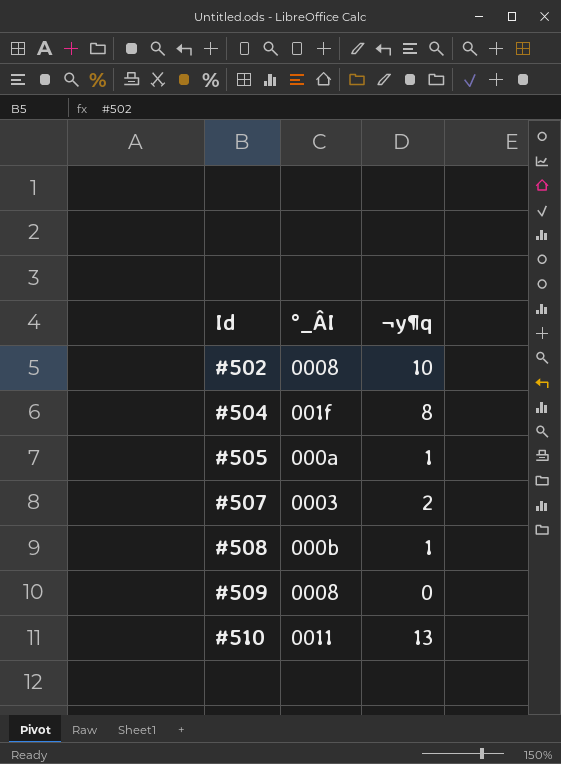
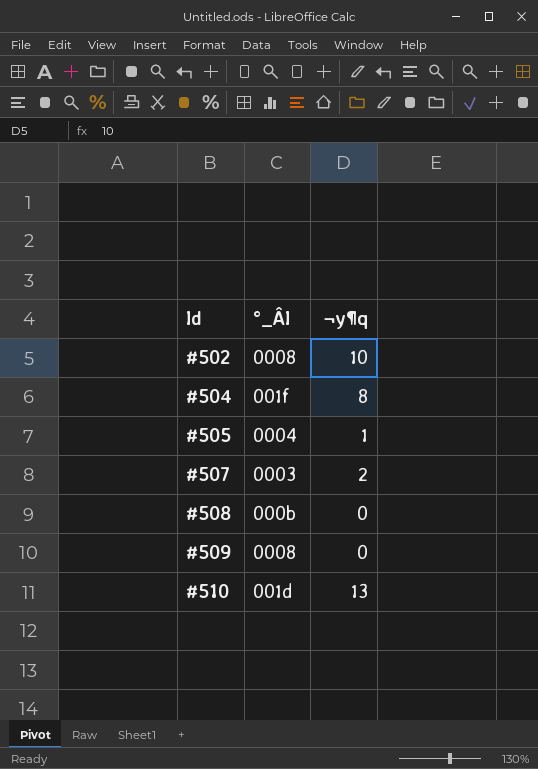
#505 | °_ÂI: 000a -> 0004
#508 | ¬y¶q: 1 -> 0
#510 | °_ÂI: 0011 -> 001d

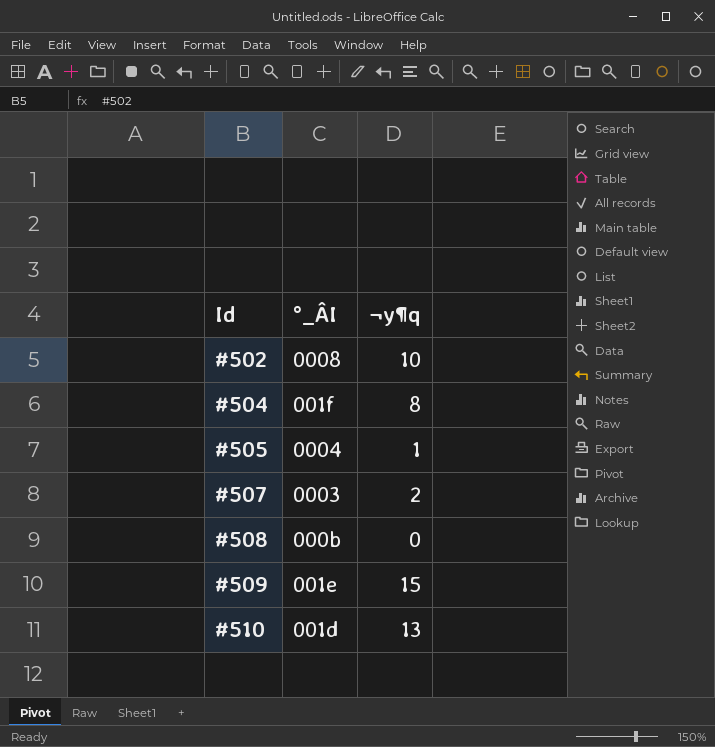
#509 | °_ÂI: 0008 -> 001e
#509 | ¬y¶q: 0 -> 15

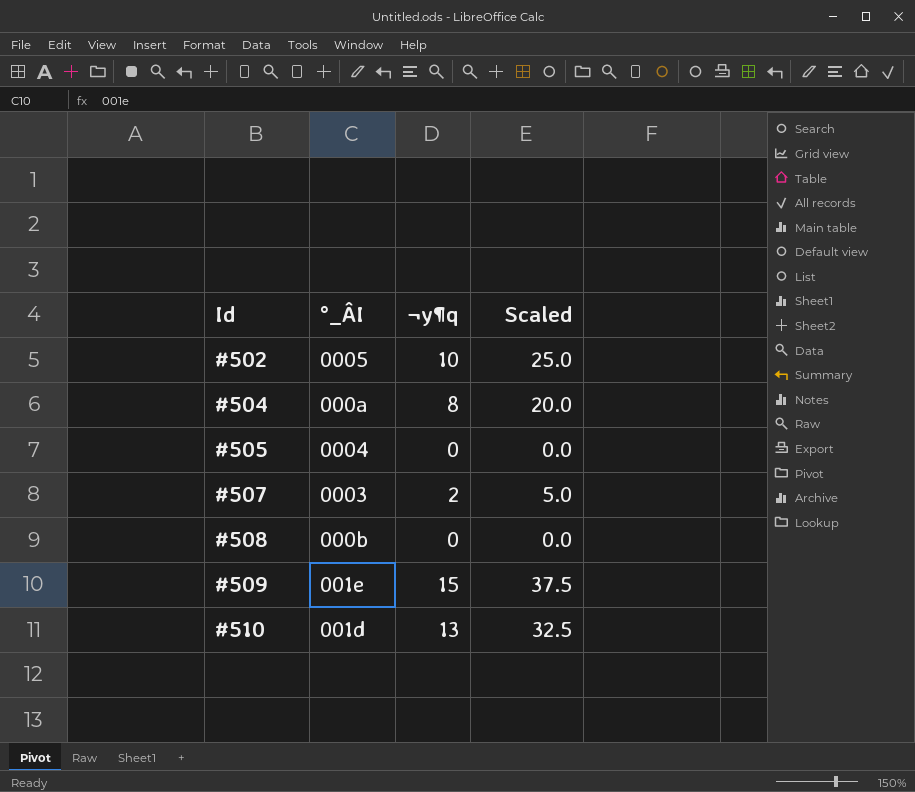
column Scaled | formula: none -> [¬y¶q] * 2.5
#502 | °_ÂI: 0008 -> 0005
#504 | °_ÂI: 001f -> 000a
#505 | ¬y¶q: 1 -> 0

